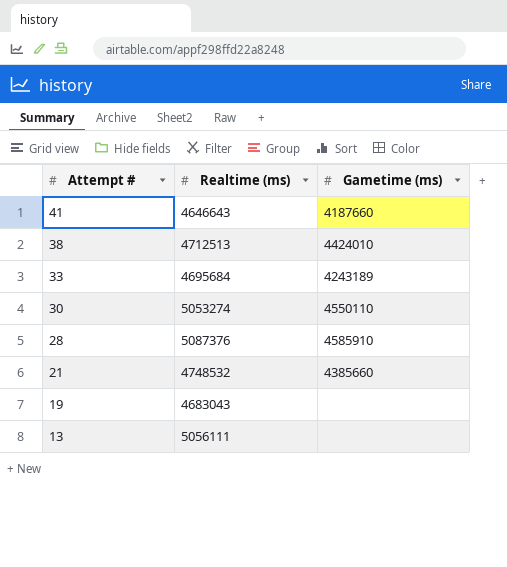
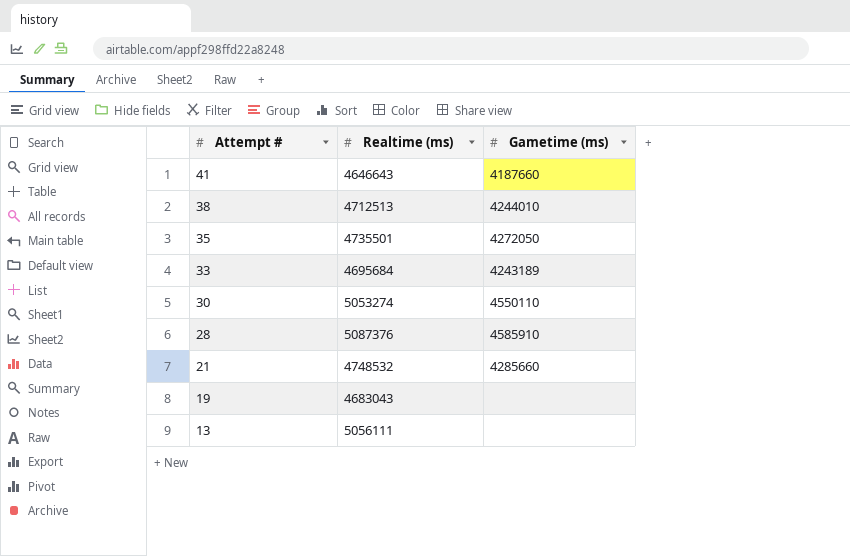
38 | Gametime (ms): 4424010 -> 4244010
row 35: none -> 4735501 | 4272050
21 | Gametime (ms): 4385660 -> 4285660

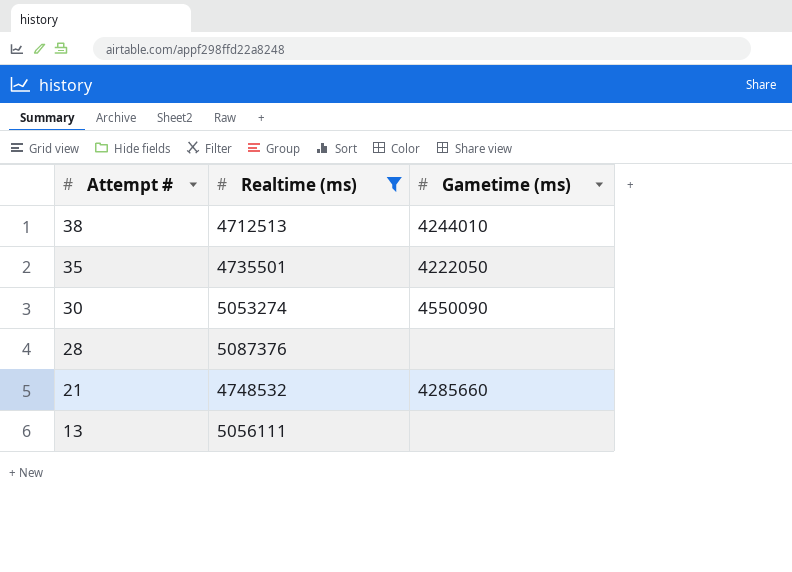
filter: none -> Realtime (ms) >= 4712513
35 | Gametime (ms): 4272050 -> 4222050
30 | Gametime (ms): 4550110 -> 4550090
28 | Gametime (ms): 4585910 -> none

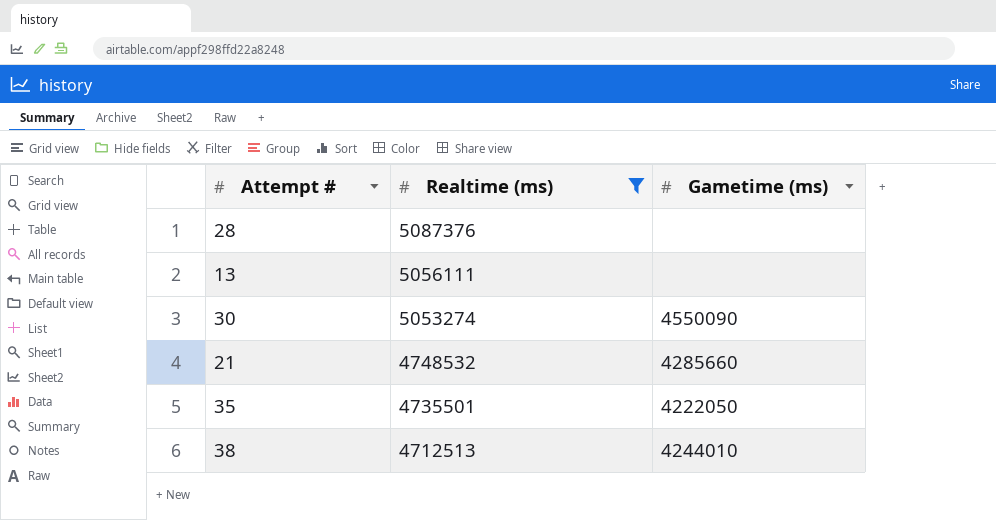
row order: Attempt # descending -> Realtime (ms) descending

